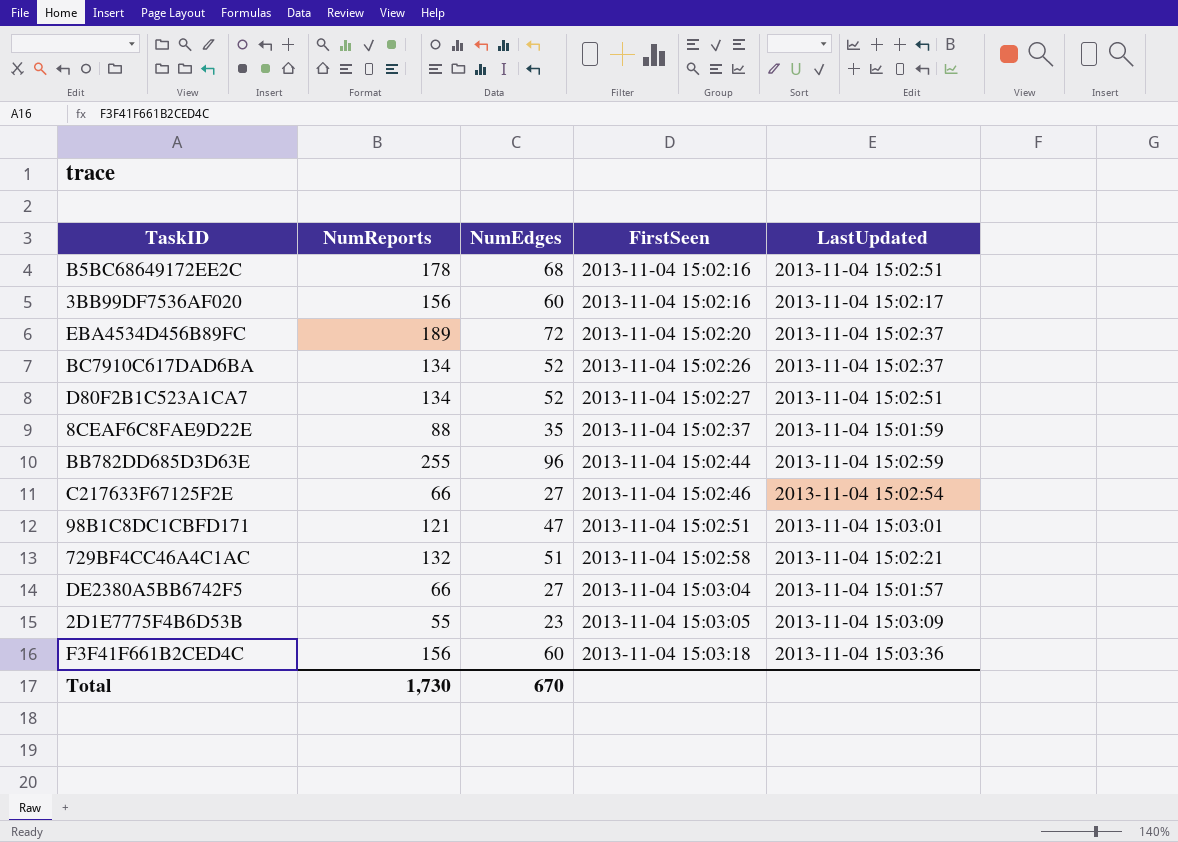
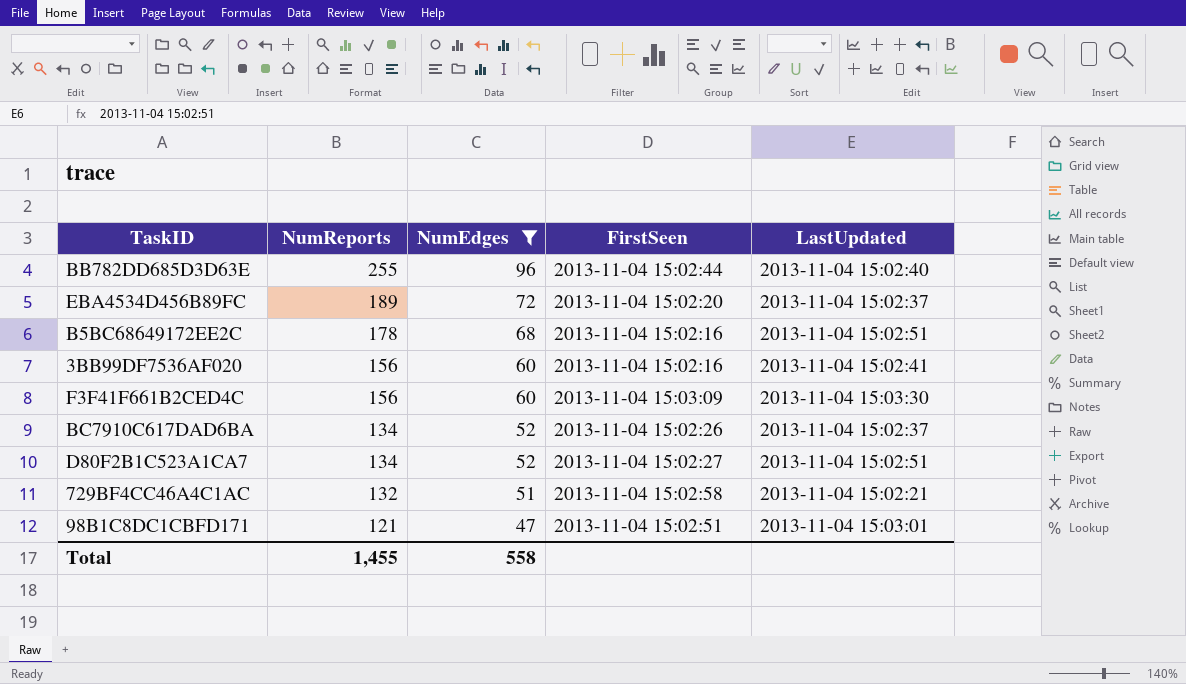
filter: none -> NumEdges >= 47
row order: FirstSeen ascending -> NumReports descending
BB782DD685D3D63E | LastUpdated: 2013-11-04 15:02:59 -> 2013-11-04 15:02:40
3BB99DF7536AF020 | LastUpdated: 2013-11-04 15:02:17 -> 2013-11-04 15:02:41
F3F41F661B2CED4C | FirstSeen: 2013-11-04 15:03:18 -> 2013-11-04 15:03:09
F3F41F661B2CED4C | LastUpdated: 2013-11-04 15:03:36 -> 2013-11-04 15:03:30
Total | NumReports: 1,730 -> 1,455
Total | NumEdges: 670 -> 558

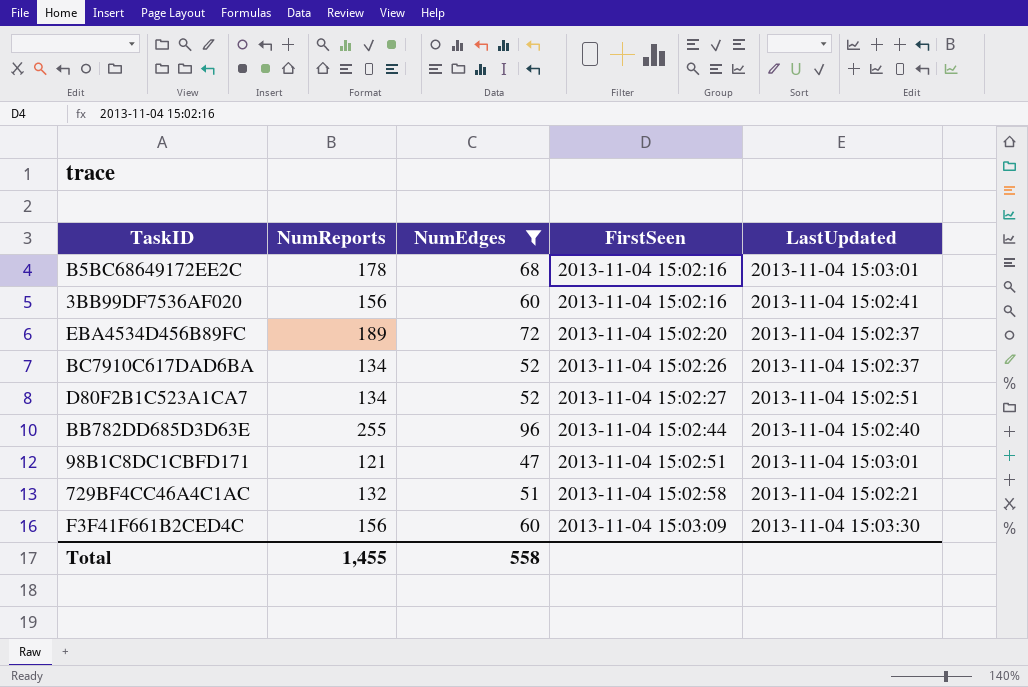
row order: NumReports descending -> FirstSeen ascending
B5BC68649172EE2C | LastUpdated: 2013-11-04 15:02:51 -> 2013-11-04 15:03:01

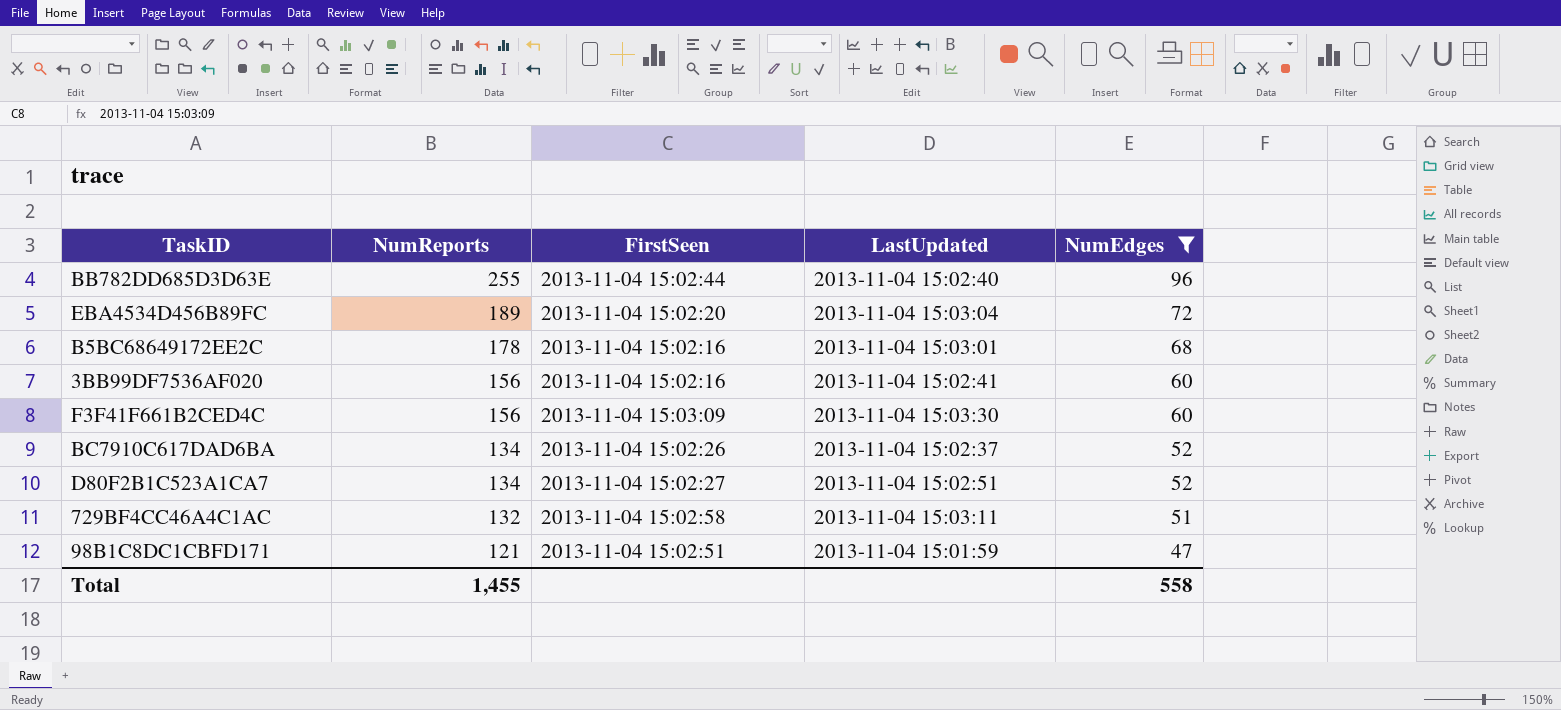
row order: FirstSeen ascending -> NumReports descending
column NumEdges | position: 3 -> 5
EBA4534D456B89FC | LastUpdated: 2013-11-04 15:02:37 -> 2013-11-04 15:03:04
729BF4CC46A4C1AC | LastUpdated: 2013-11-04 15:02:21 -> 2013-11-04 15:03:11
98B1C8DC1CBFD171 | LastUpdated: 2013-11-04 15:03:01 -> 2013-11-04 15:01:59

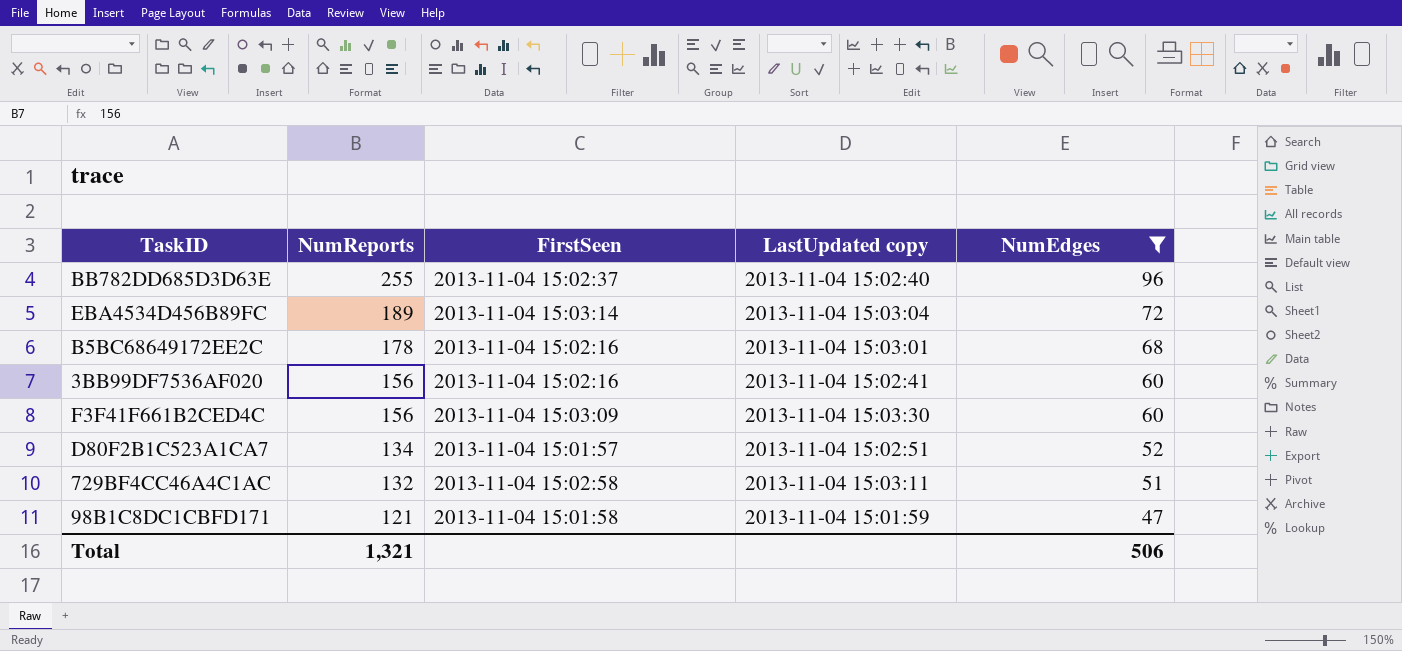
column name: LastUpdated -> LastUpdated copy
row BC7910C617DAD6BA: 134 | 2013-11-04 15:02:26 | 2013-11-04 15:02:37 | 52 -> none
BB782DD685D3D63E | FirstSeen: 2013-11-04 15:02:44 -> 2013-11-04 15:02:37
EBA4534D456B89FC | FirstSeen: 2013-11-04 15:02:20 -> 2013-11-04 15:03:14
D80F2B1C523A1CA7 | FirstSeen: 2013-11-04 15:02:27 -> 2013-11-04 15:01:57
98B1C8DC1CBFD171 | FirstSeen: 2013-11-04 15:02:51 -> 2013-11-04 15:01:58
Total | NumReports: 1,455 -> 1,321
Total | NumEdges: 558 -> 506

